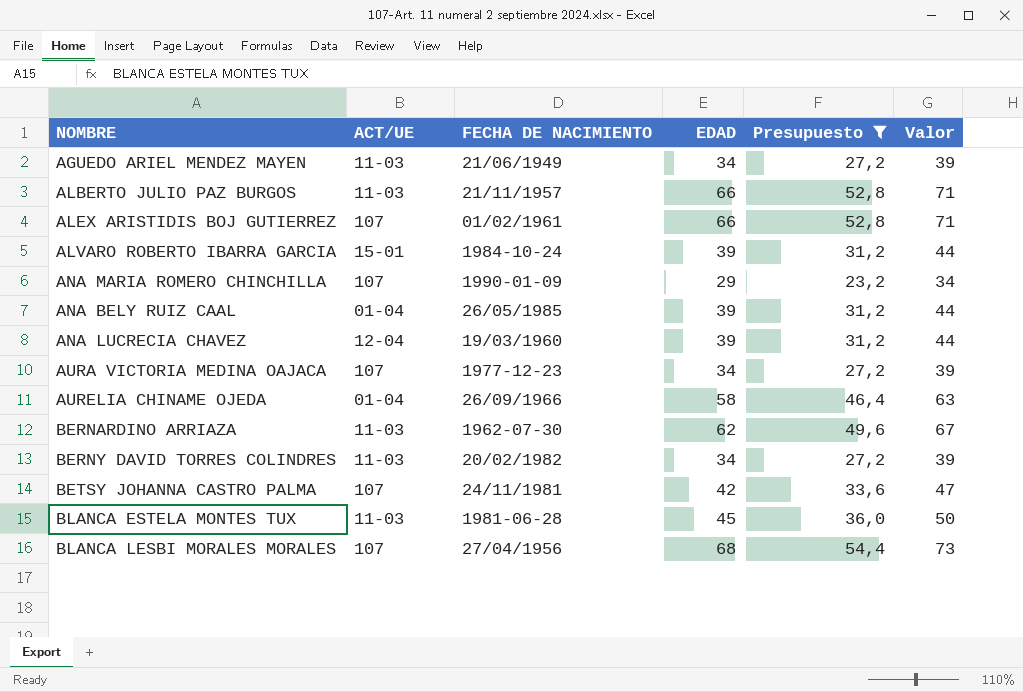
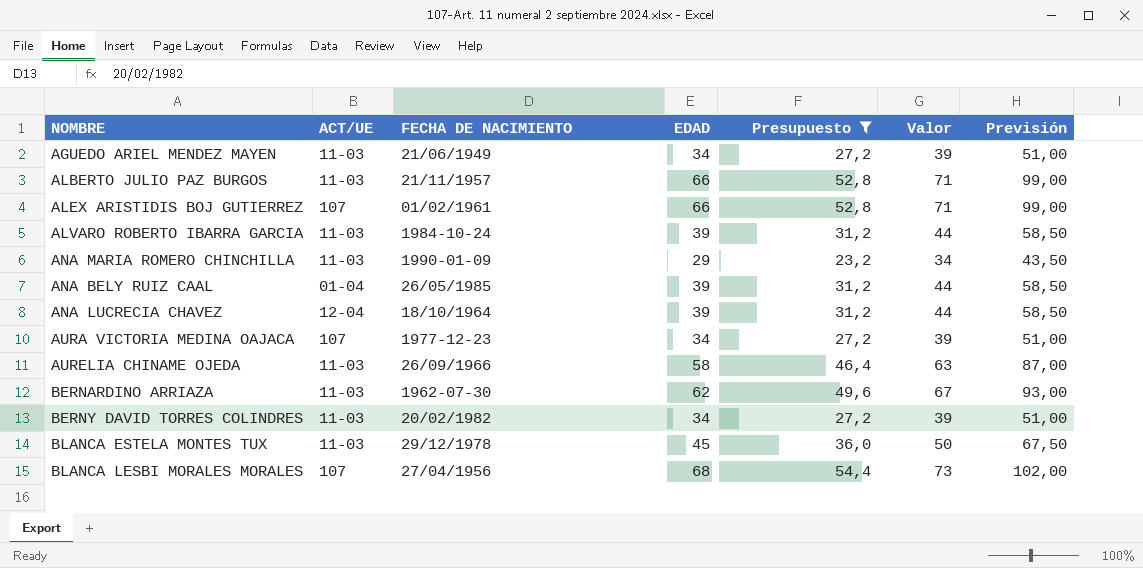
column Previsión | formula: none -> [EDAD] * 1,5
row BETSY JOHANNA CASTRO PALMA: 107 | 24/11/1981 | 42 | 33,6 | 47 -> none
ALVARO ROBERTO IBARRA GARCIA | ACT/UE: 15-01 -> 11-03
ANA MARIA ROMERO CHINCHILLA | ACT/UE: 107 -> 11-03
ANA LUCRECIA CHAVEZ | FECHA DE NACIMIENTO: 19/03/1960 -> 18/10/1964
AURELIA CHINAME OJEDA | ACT/UE: 01-04 -> 11-03
BLANCA ESTELA MONTES TUX | FECHA DE NACIMIENTO: 1981-06-28 -> 29/12/1978

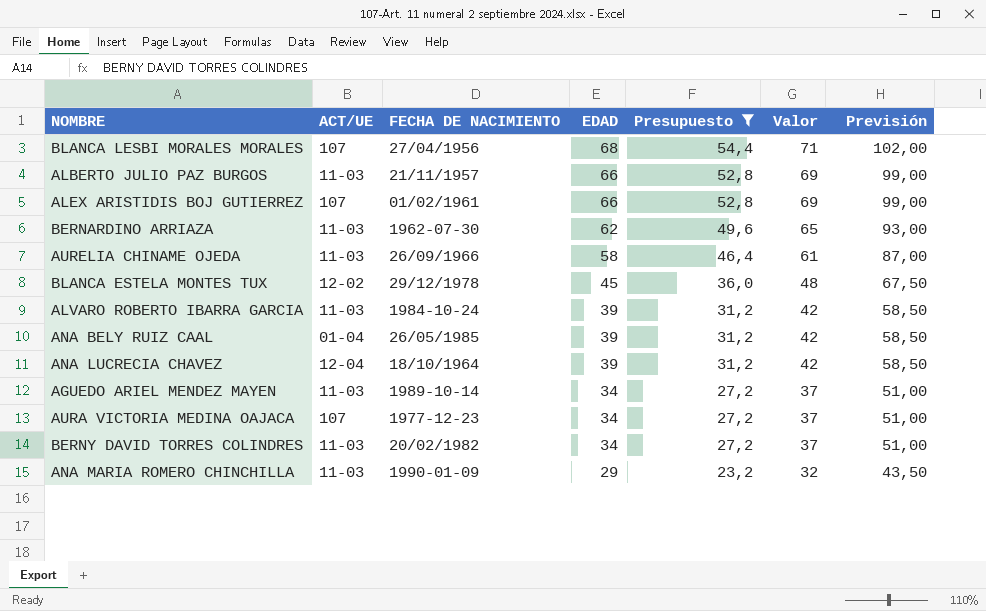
row order: none -> EDAD descending
column Valor | formula: [EDAD] + 5 -> [EDAD] + 3
BLANCA ESTELA MONTES TUX | ACT/UE: 11-03 -> 12-02
AGUEDO ARIEL MENDEZ MAYEN | FECHA DE NACIMIENTO: 21/06/1949 -> 1989-10-14

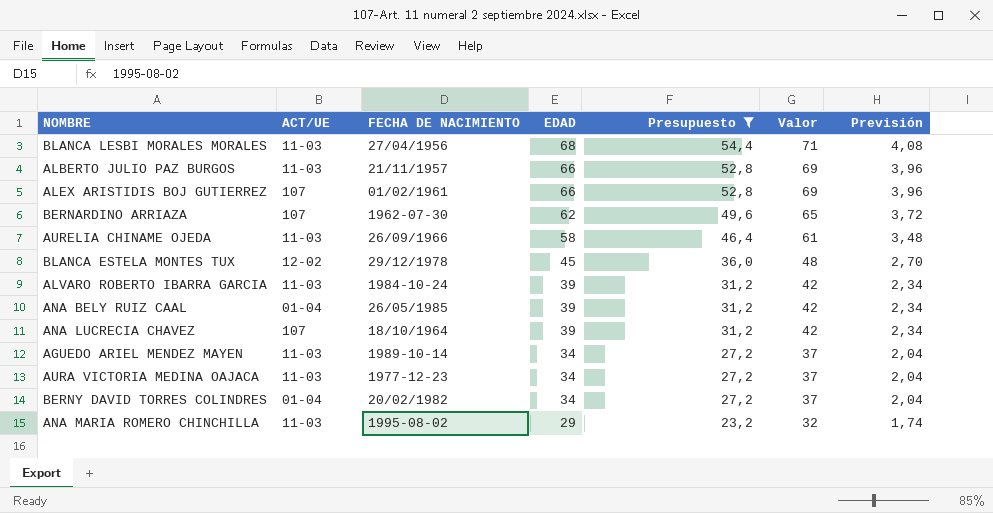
column Previsión | formula: [EDAD] * 1,5 -> [EDAD] * 0,06
BLANCA LESBI MORALES MORALES | ACT/UE: 107 -> 11-03
BERNARDINO ARRIAZA | ACT/UE: 11-03 -> 107
ANA LUCRECIA CHAVEZ | ACT/UE: 12-04 -> 107
AURA VICTORIA MEDINA OAJACA | ACT/UE: 107 -> 11-03
BERNY DAVID TORRES COLINDRES | ACT/UE: 11-03 -> 01-04
ANA MARIA ROMERO CHINCHILLA | FECHA DE NACIMIENTO: 1990-01-09 -> 1995-08-02

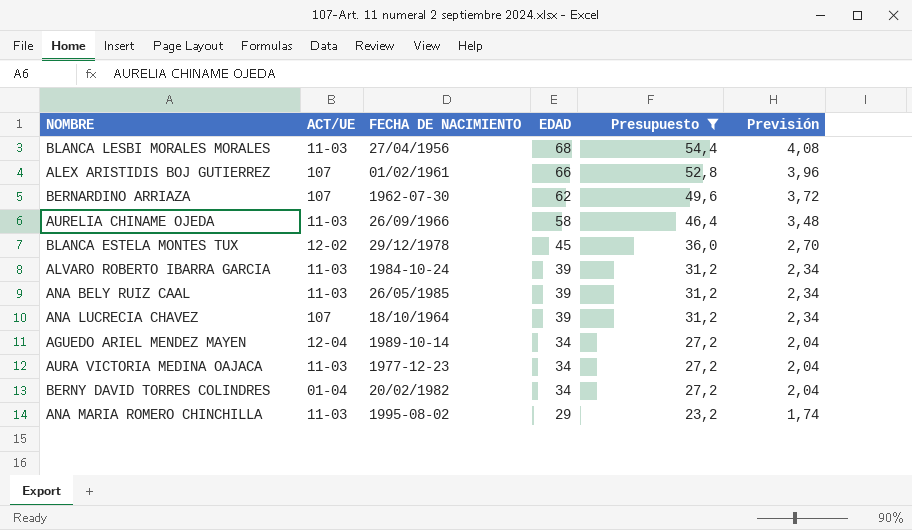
column Valor | formula: [EDAD] + 3 -> none
row ALBERTO JULIO PAZ BURGOS: 11-03 | 21/11/1957 | 66 | 52,8 | 69 | 3,96 -> none
ANA BELY RUIZ CAAL | ACT/UE: 01-04 -> 11-03
AGUEDO ARIEL MENDEZ MAYEN | ACT/UE: 11-03 -> 12-04

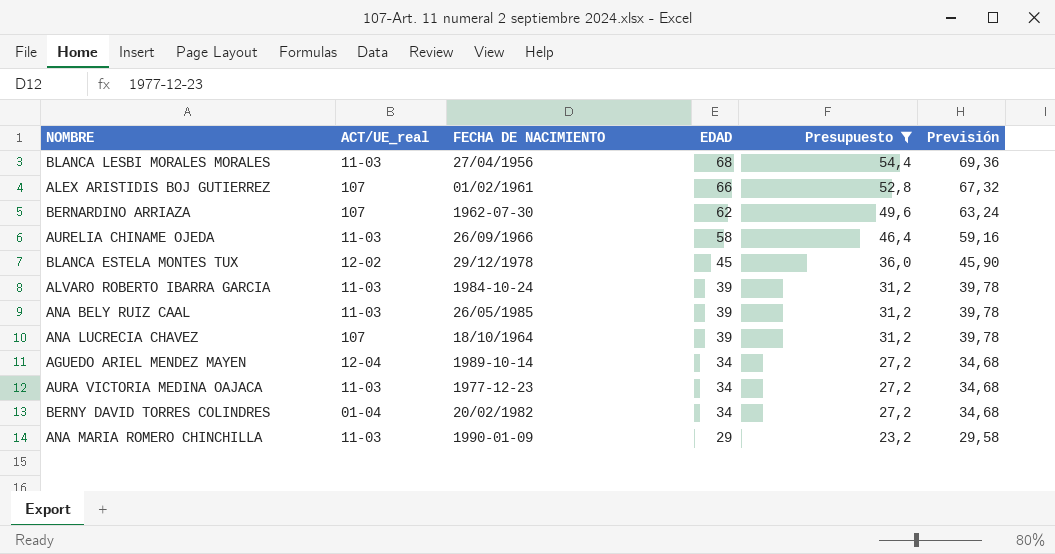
column name: ACT/UE -> ACT/UE_real
column Previsión | formula: [EDAD] * 0,06 -> [EDAD] * 1,02
ANA MARIA ROMERO CHINCHILLA | FECHA DE NACIMIENTO: 1995-08-02 -> 1990-01-09

